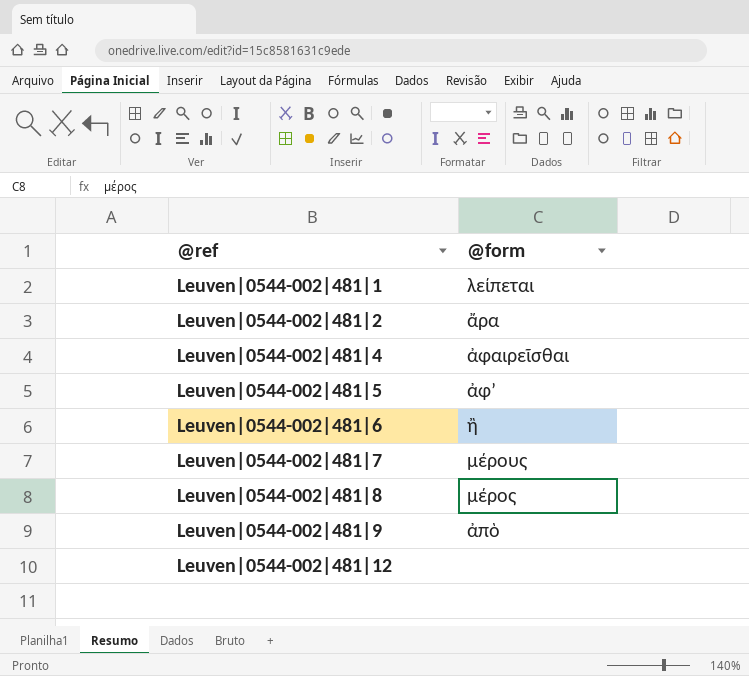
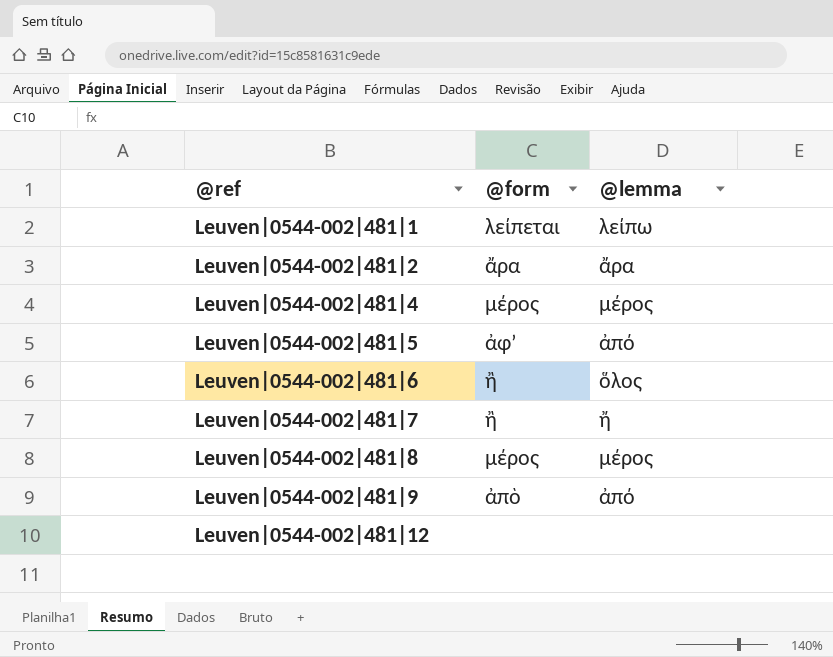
column @lemma | position: none -> 3
Leuven|0544-002|481|4 | @form: ἀφαιρεῖσθαι -> μέρος
Leuven|0544-002|481|7 | @form: μέρους -> ἢ

